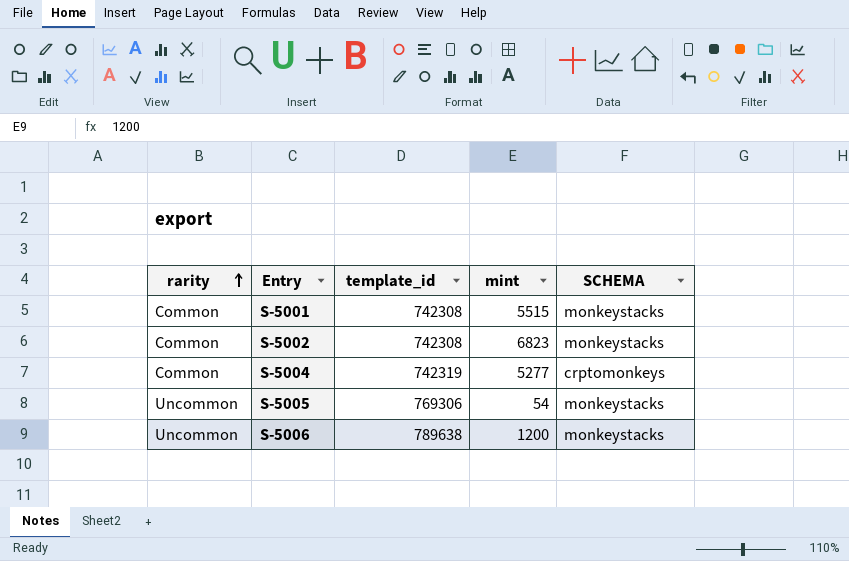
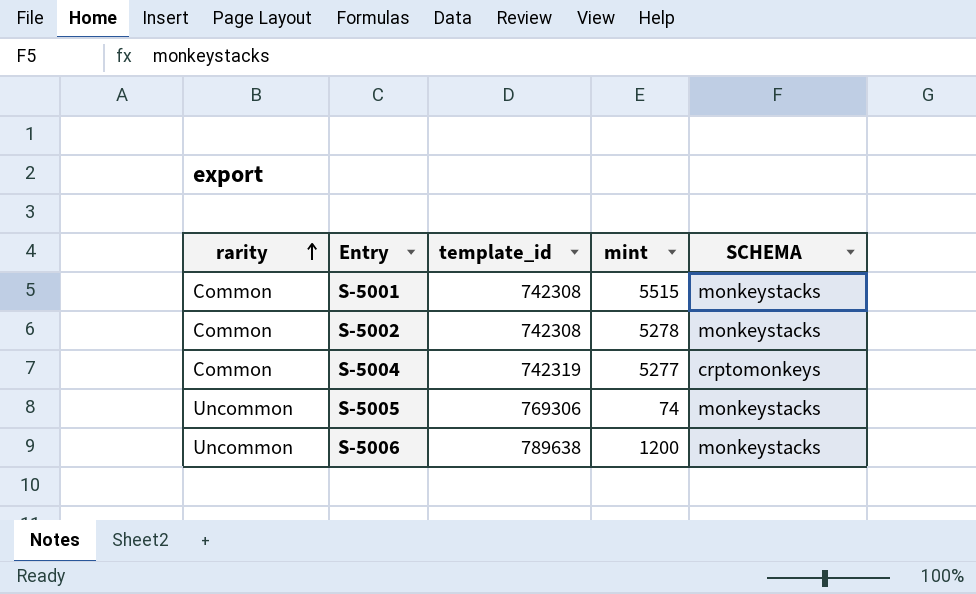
S-5002 | mint: 6823 -> 5278
S-5005 | mint: 54 -> 74

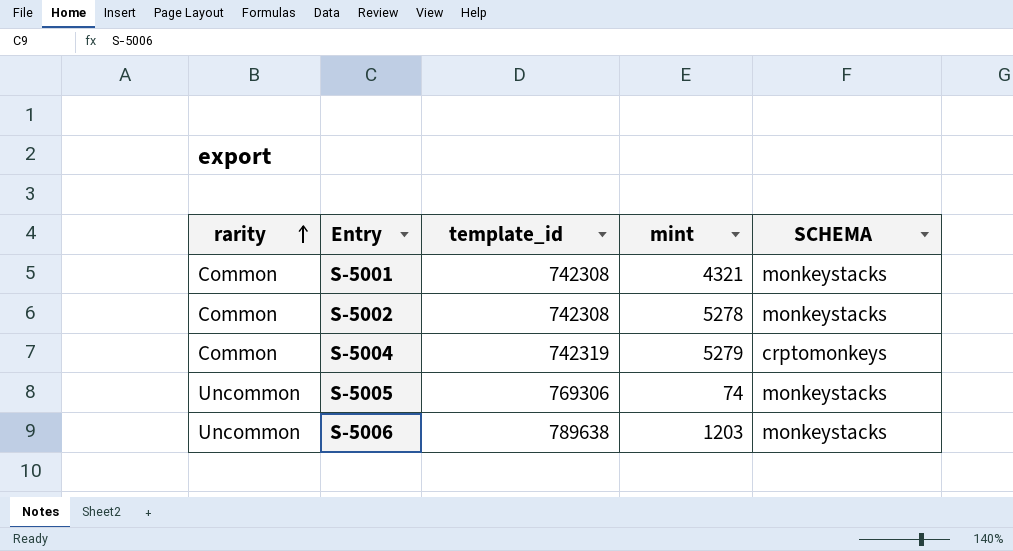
S-5001 | mint: 5515 -> 4321
S-5004 | mint: 5277 -> 5279
S-5006 | mint: 1200 -> 1203

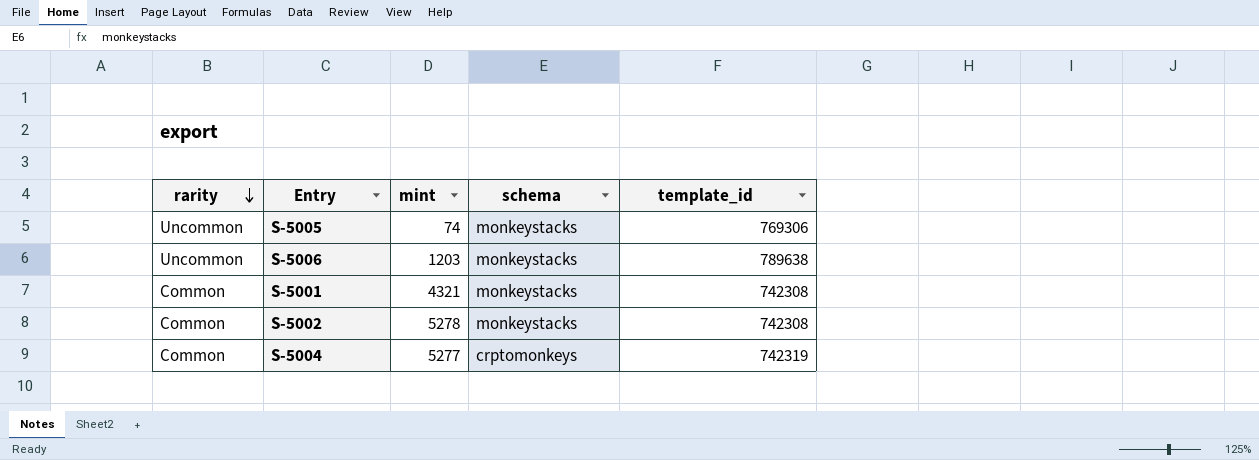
row order: rarity ascending -> rarity descending
column name: SCHEMA -> schema
column template_id | position: 3 -> 5
S-5004 | mint: 5279 -> 5277

